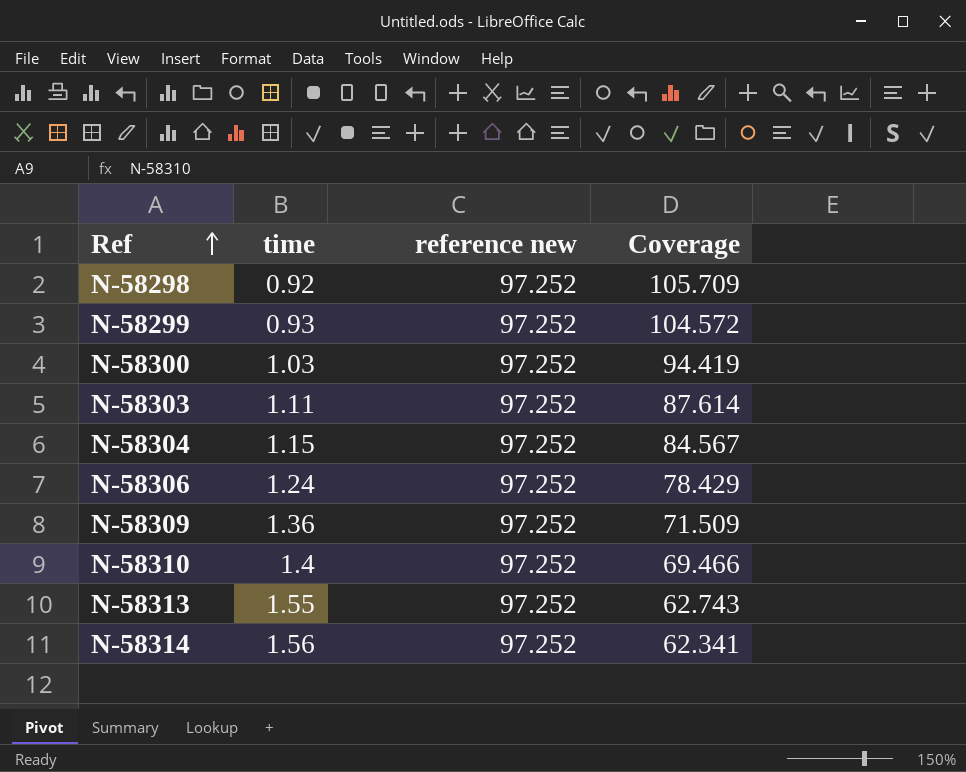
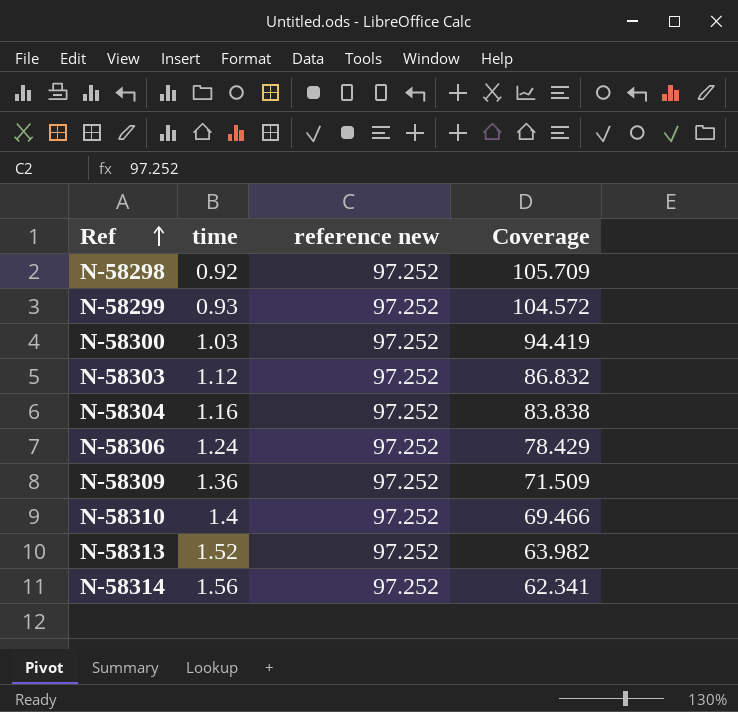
N-58303 | time: 1.11 -> 1.12
N-58303 | Coverage: 87.614 -> 86.832
N-58304 | time: 1.15 -> 1.16
N-58304 | Coverage: 84.567 -> 83.838
N-58313 | time: 1.55 -> 1.52
N-58313 | Coverage: 62.743 -> 63.982

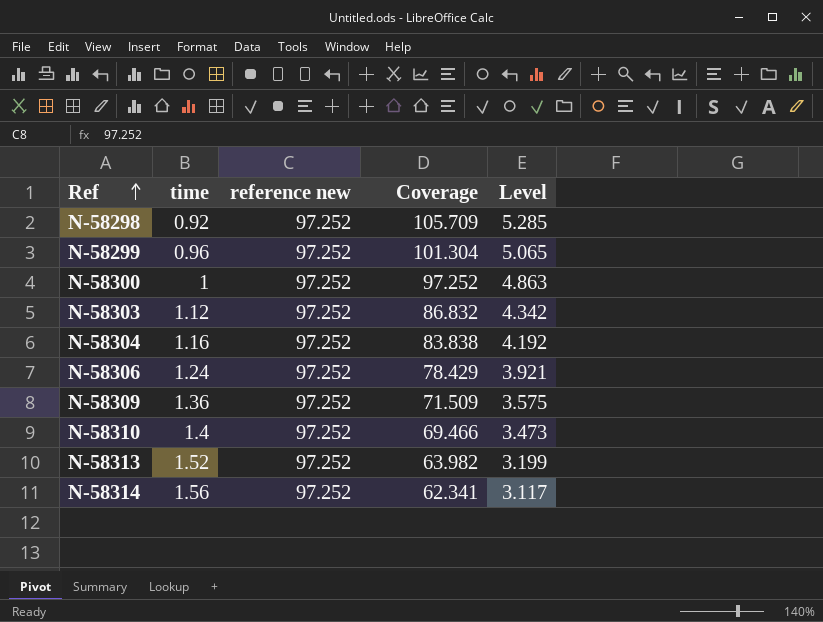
column Level | formula: none -> [Coverage] * 0.05
N-58299 | time: 0.93 -> 0.96
N-58299 | Coverage: 104.572 -> 101.304
N-58300 | time: 1.03 -> 1
N-58300 | Coverage: 94.419 -> 97.252

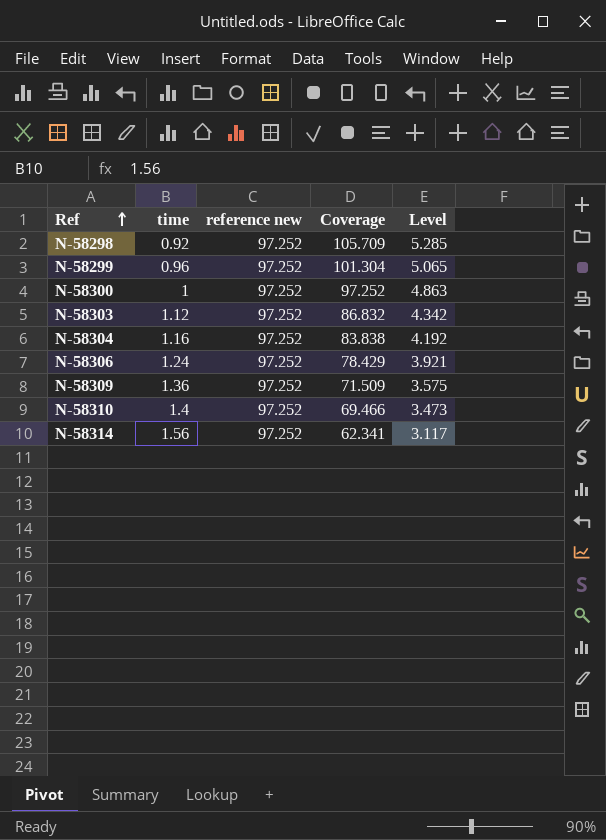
row N-58313: 1.52 | 97.252 | 63.982 | 3.199 -> none

